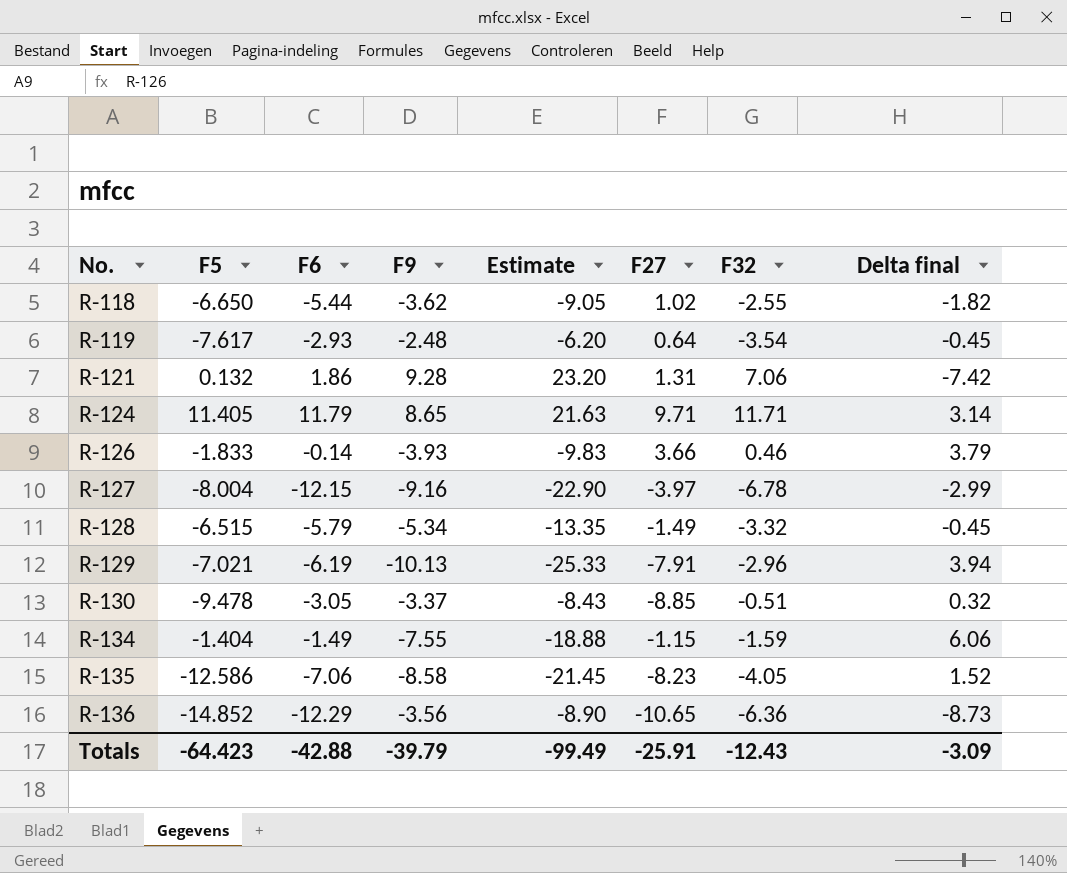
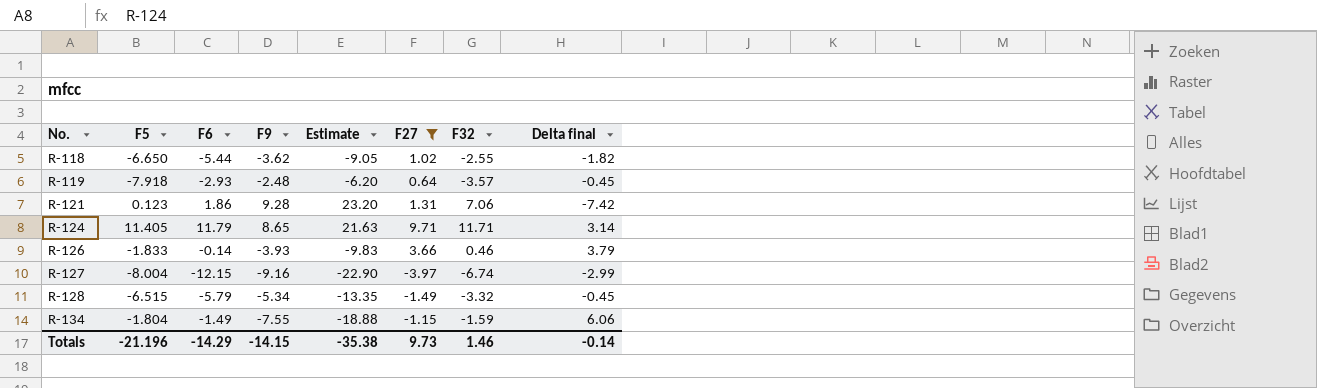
filter: none -> F27 >= -3.97
R-119 | F5: -7.617 -> -7.918
R-119 | F32: -3.54 -> -3.57
R-121 | F5: 0.132 -> 0.123
R-127 | F32: -6.78 -> -6.74
R-134 | F5: -1.404 -> -1.804
Totals | F5: -64.423 -> -21.196
Totals | F6: -42.88 -> -14.29
Totals | F9: -39.79 -> -14.15
Totals | Estimate: -99.49 -> -35.38
Totals | F27: -25.91 -> 9.73
Totals | F32: -12.43 -> 1.46
Totals | Delta final: -3.09 -> -0.14

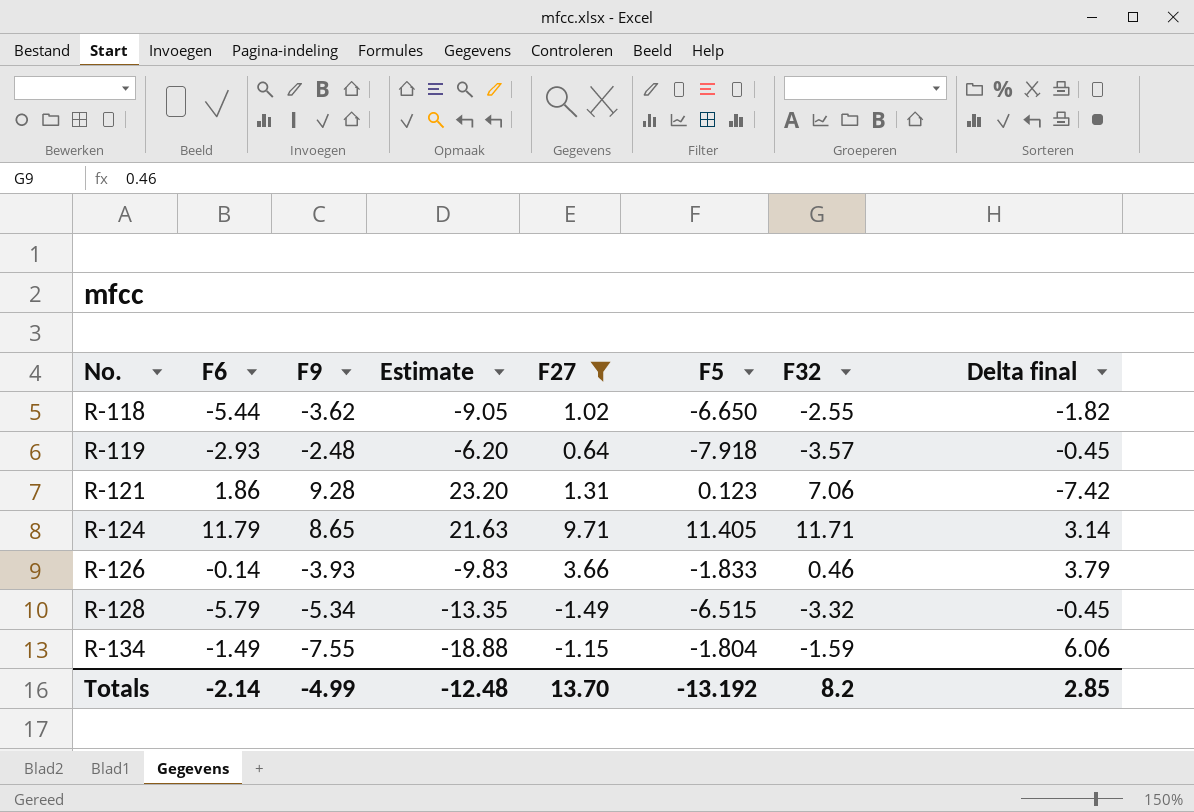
column F5 | position: 2 -> 6
row R-127: -8.004 | -12.15 | -9.16 | -22.90 | -3.97 | -6.74 | -2.99 -> none
Totals | F6: -14.29 -> -2.14
Totals | F9: -14.15 -> -4.99
Totals | Estimate: -35.38 -> -12.48
Totals | F27: 9.73 -> 13.70
Totals | F5: -21.196 -> -13.192
Totals | F32: 1.46 -> 8.2
Totals | Delta final: -0.14 -> 2.85

